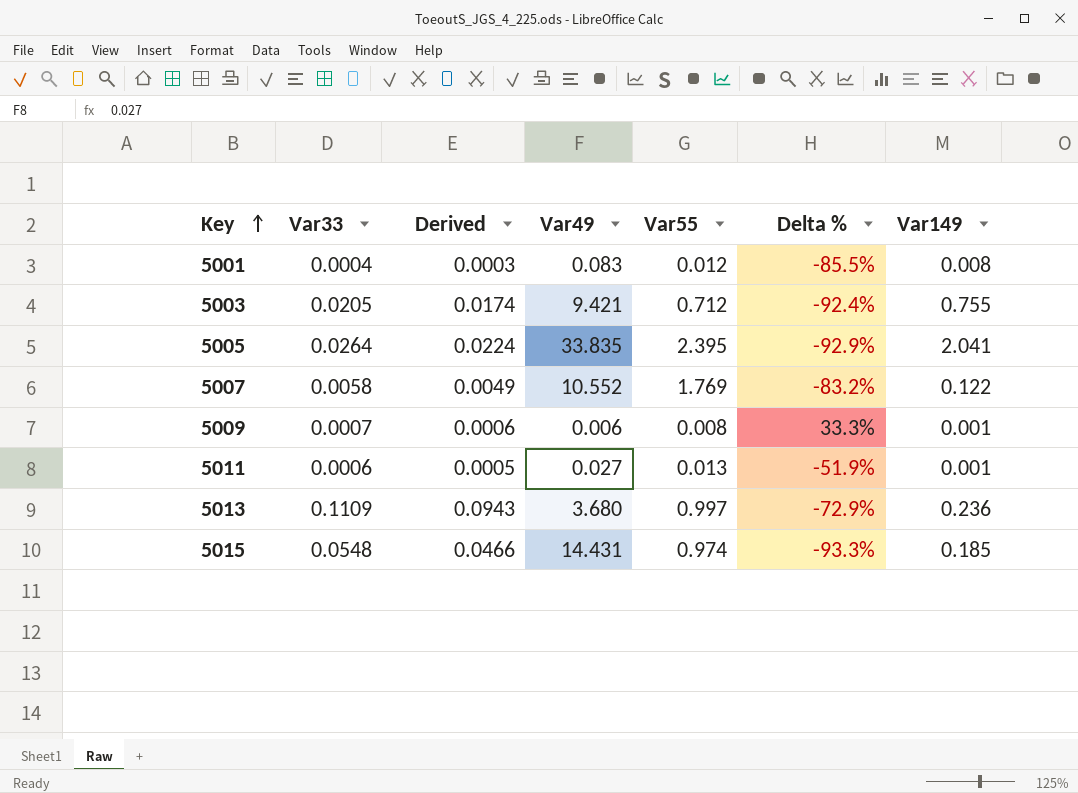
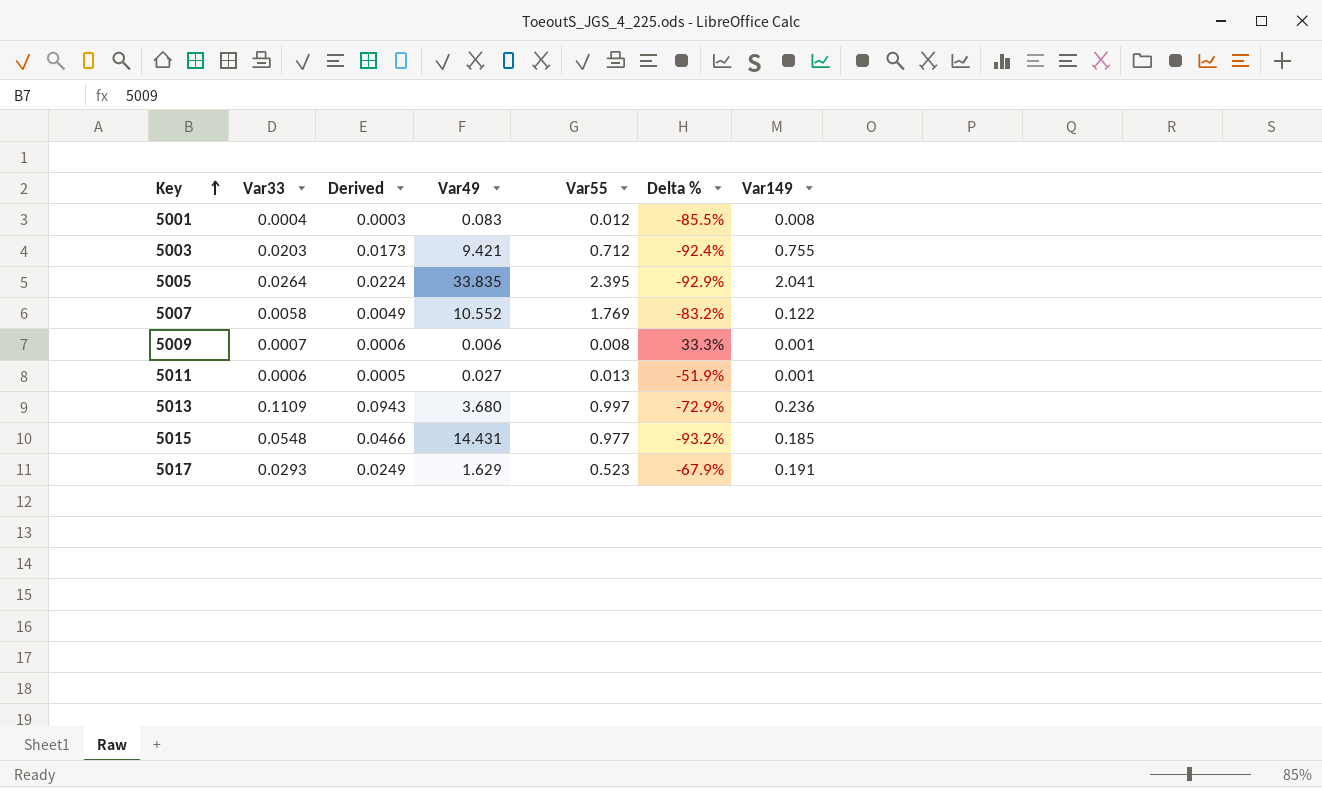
5003 | Var33: 0.0205 -> 0.0203
5003 | Derived: 0.0174 -> 0.0173
5015 | Var55: 0.974 -> 0.977
5015 | Delta %: -93.3% -> -93.2%
row 5017: none -> 0.0293 | 0.0249 | 1.629 | 0.523 | -67.9% | 0.191

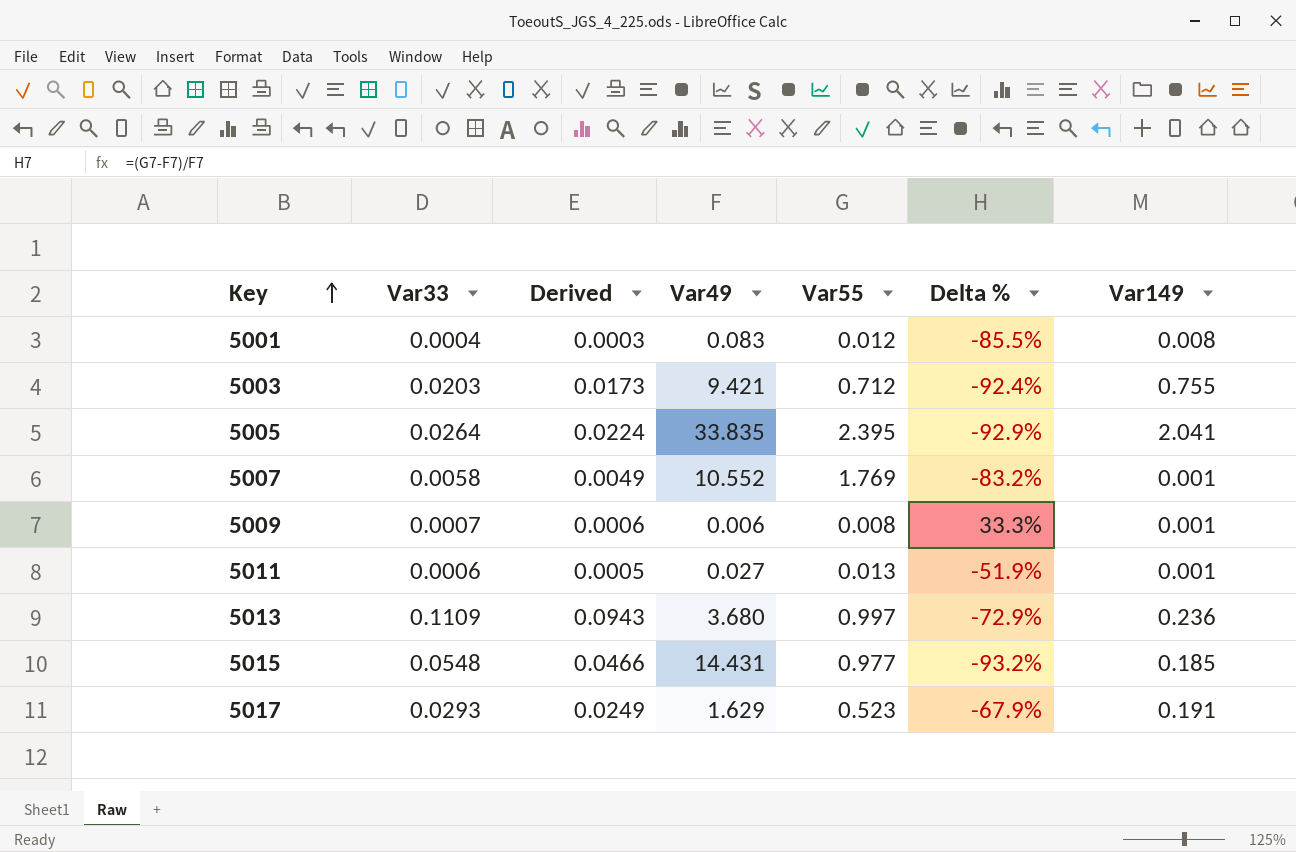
5007 | Var149: 0.122 -> 0.001

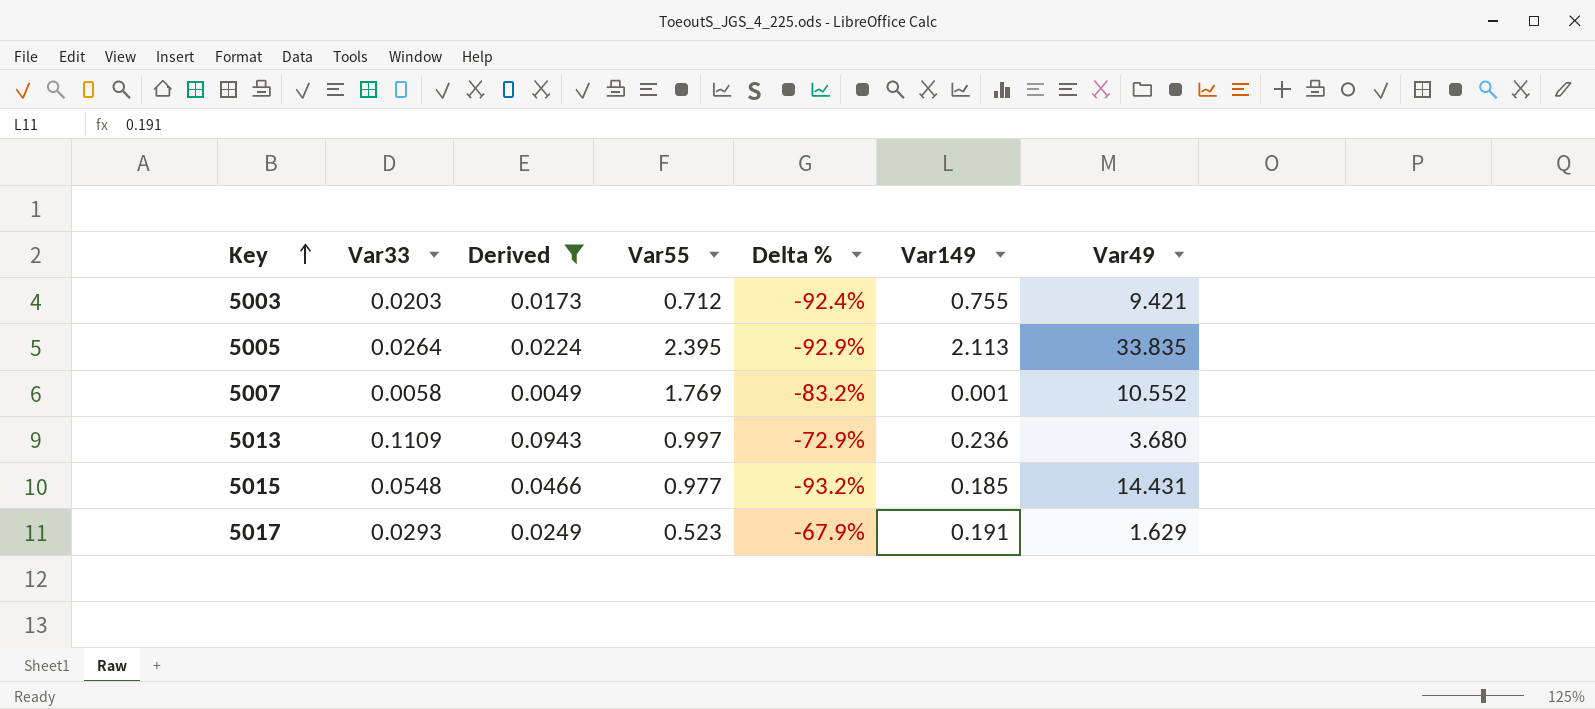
filter: none -> Derived >= 0.0049
column Var49 | position: 4 -> 7
5005 | Var149: 2.041 -> 2.113

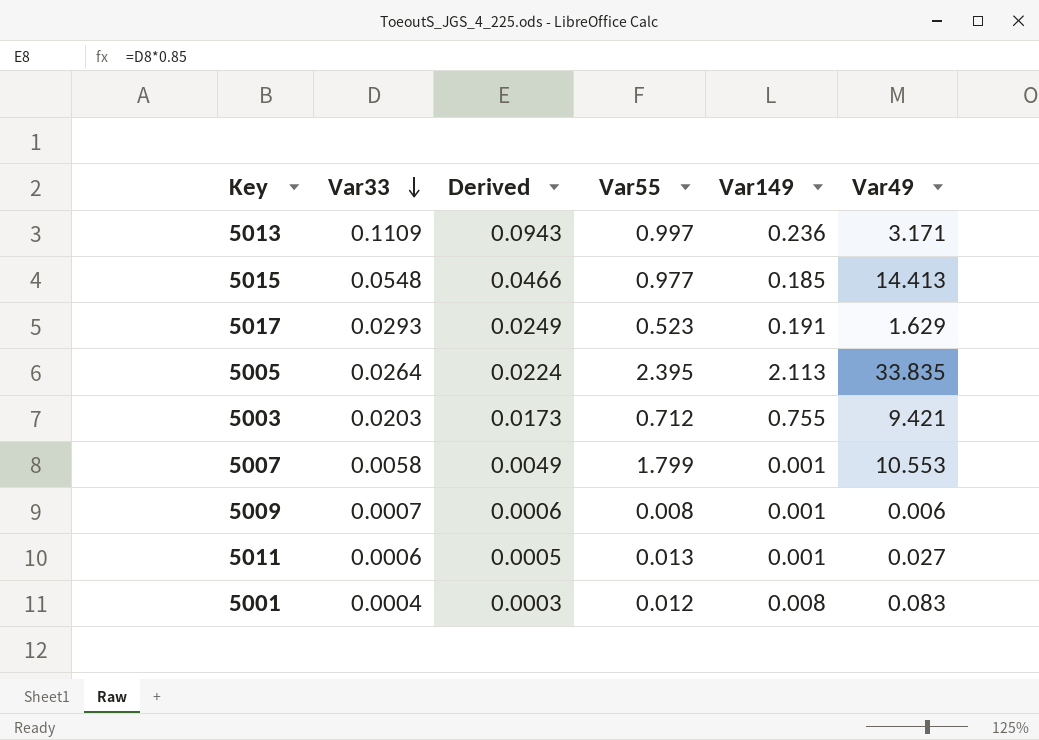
filter: Derived >= 0.0049 -> none
row order: Key ascending -> Var33 descending
column Delta % | formula: ([Var55] - [Var49]) / [Var49] -> none
5013 | Var49: 3.680 -> 3.171
5015 | Var49: 14.431 -> 14.413
5007 | Var55: 1.769 -> 1.799
5007 | Var49: 10.552 -> 10.553

